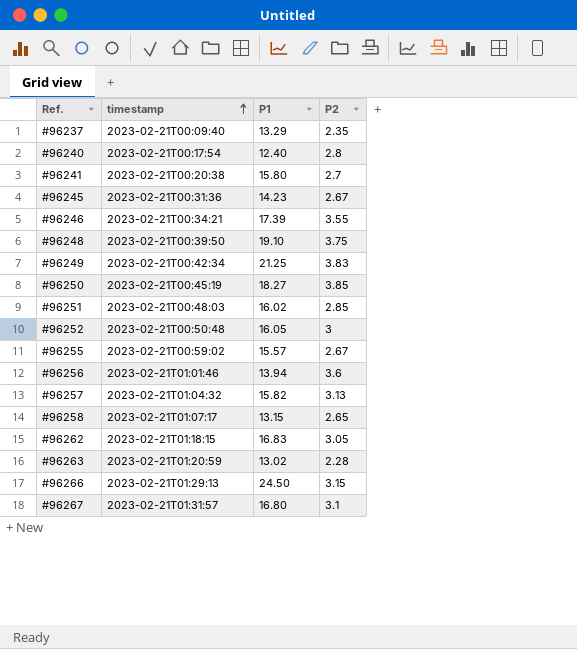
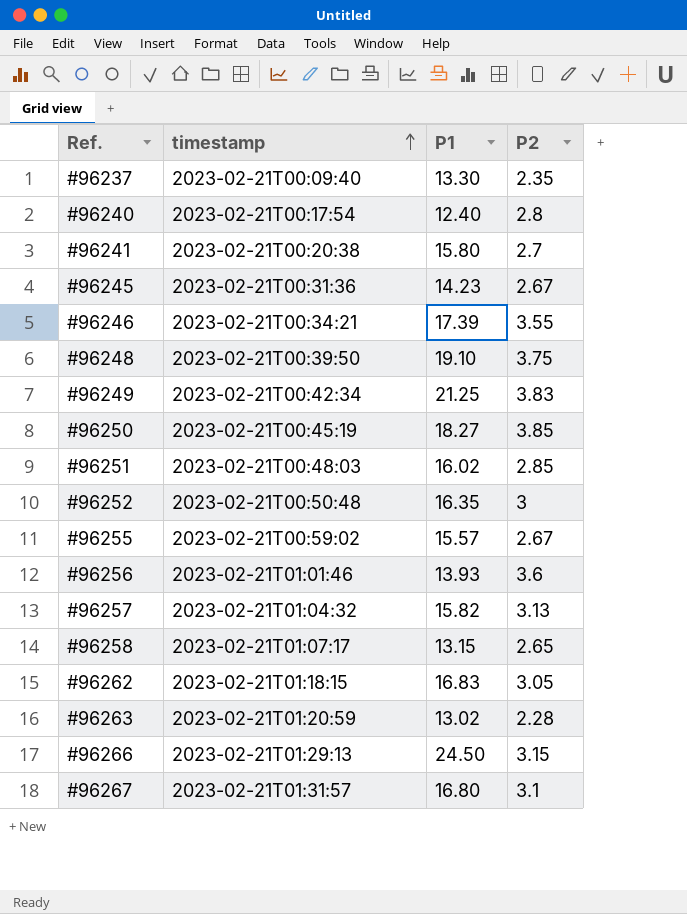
#96237 | P1: 13.29 -> 13.30
#96252 | P1: 16.05 -> 16.35
#96256 | P1: 13.94 -> 13.93

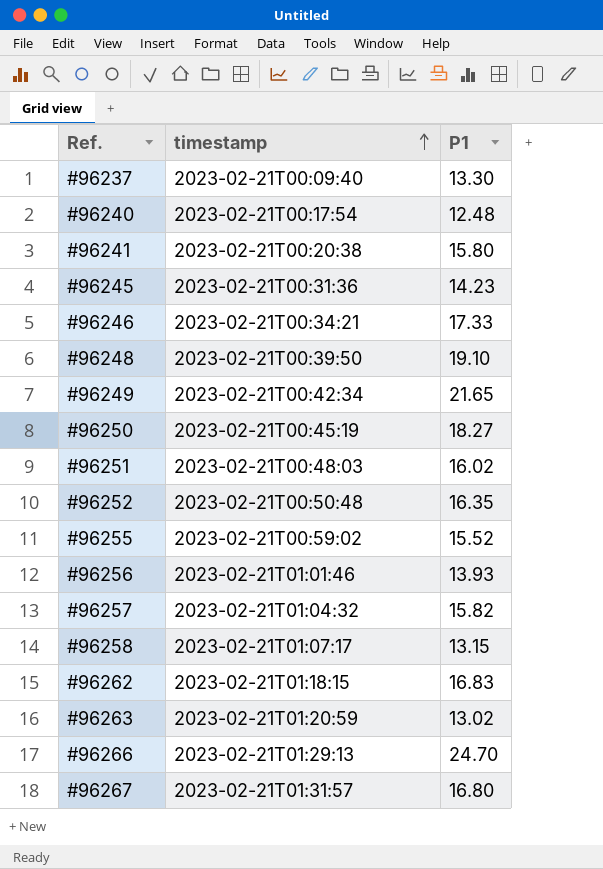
column P2 | position: 4 -> none
#96240 | P1: 12.40 -> 12.48
#96246 | P1: 17.39 -> 17.33
#96249 | P1: 21.25 -> 21.65
#96255 | P1: 15.57 -> 15.52
#96266 | P1: 24.50 -> 24.70

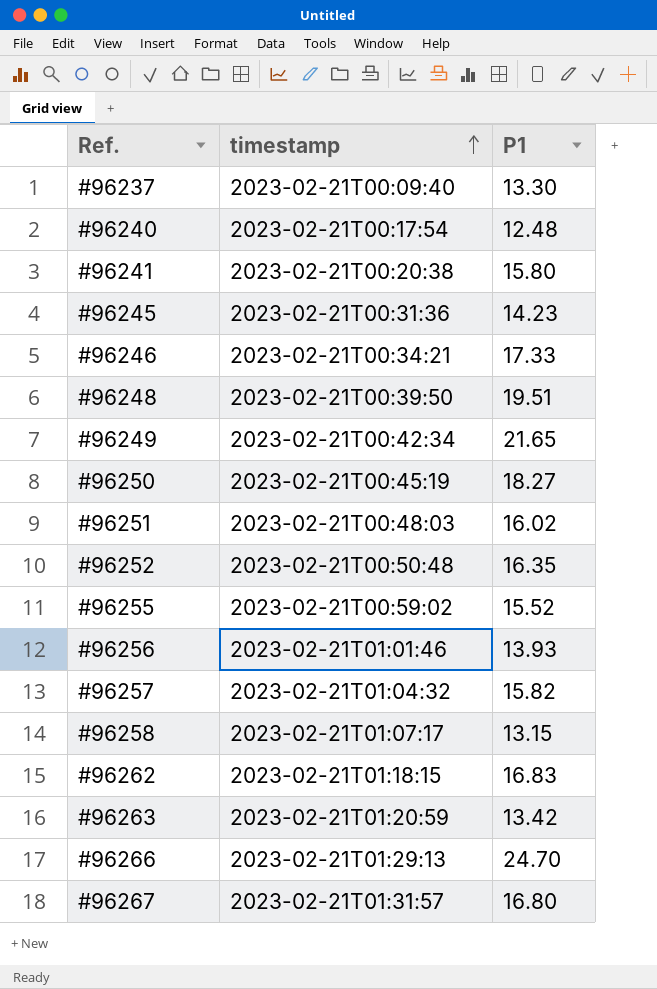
#96248 | P1: 19.10 -> 19.51
#96263 | P1: 13.02 -> 13.42

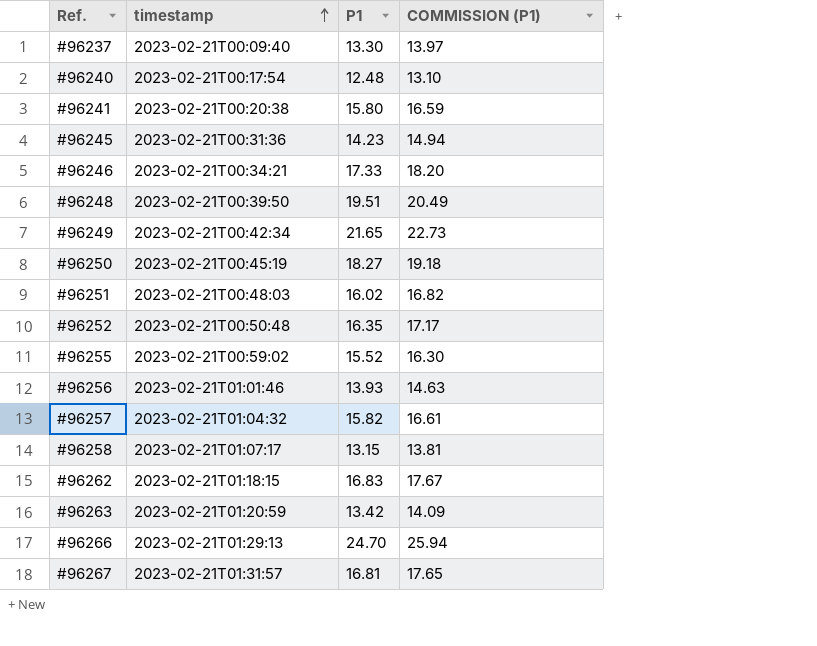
column COMMISSION (P1) | formula: none -> [P1] * 1.05
#96267 | P1: 16.80 -> 16.81

